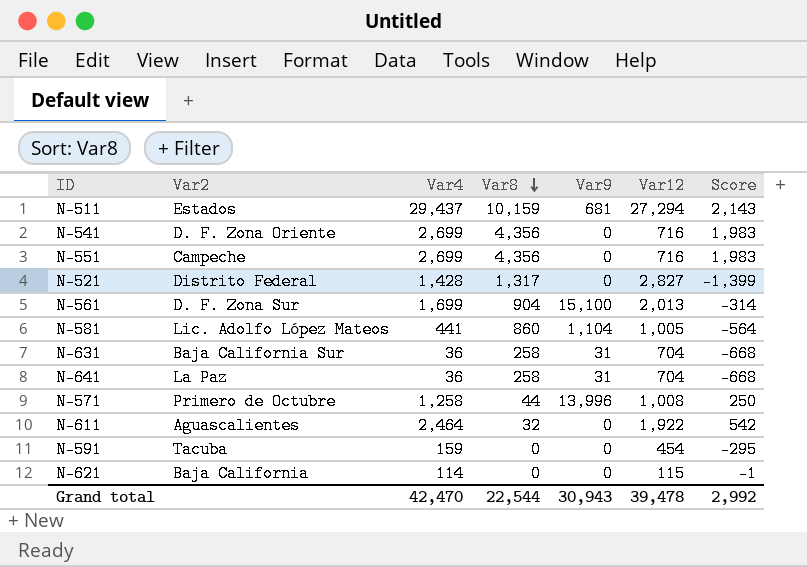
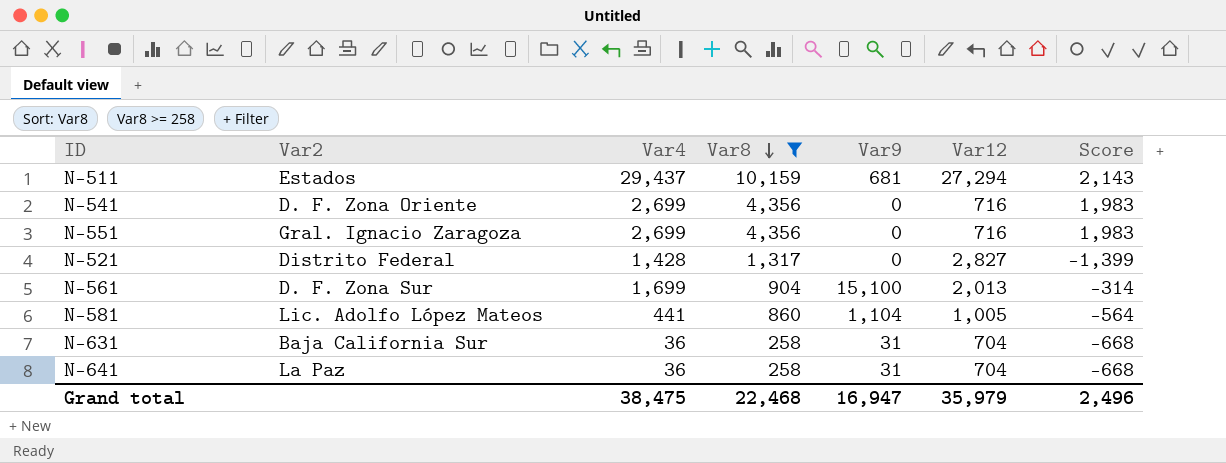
filter: none -> Var8 >= 258
N-551 | Var2: Campeche -> Gral. Ignacio Zaragoza
Grand total | Var4: 42,470 -> 38,475
Grand total | Var8: 22,544 -> 22,468
Grand total | Var9: 30,943 -> 16,947
Grand total | Var12: 39,478 -> 35,979
Grand total | Score: 2,992 -> 2,496

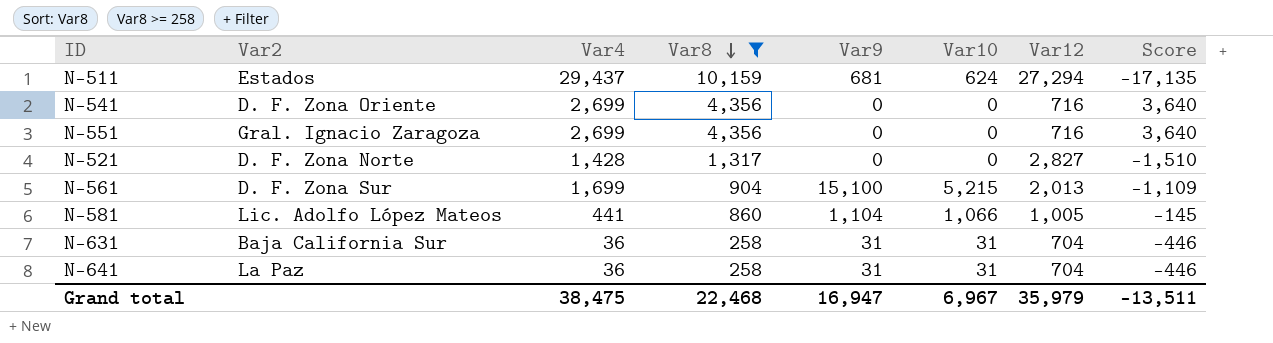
column Var10 | position: none -> 6
column Score | formula: [Var4] - [Var12] -> [Var8] - [Var12]
N-521 | Var2: Distrito Federal -> D. F. Zona Norte
Grand total | Score: 2,496 -> -13,511

